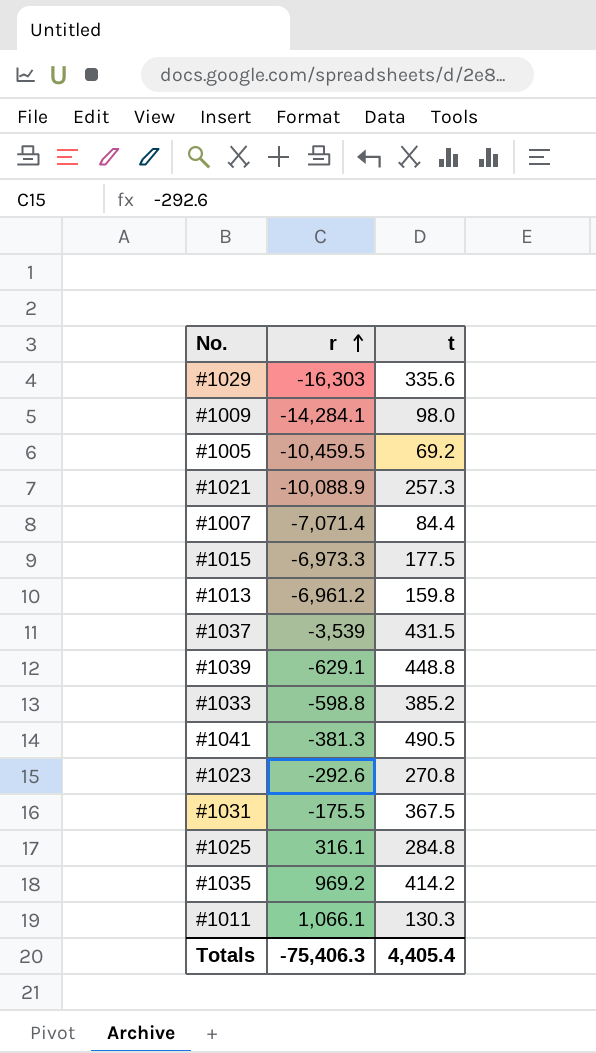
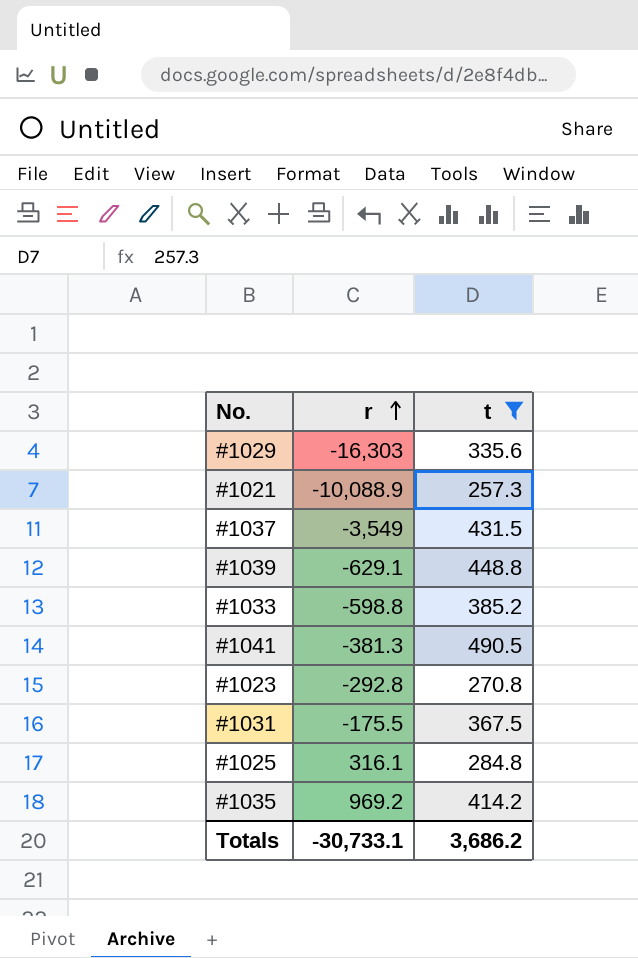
filter: none -> t >= 257.3
#1037 | r: -3,539 -> -3,549
#1023 | r: -292.6 -> -292.8
Totals | r: -75,406.3 -> -30,733.1
Totals | t: 4,405.4 -> 3,686.2

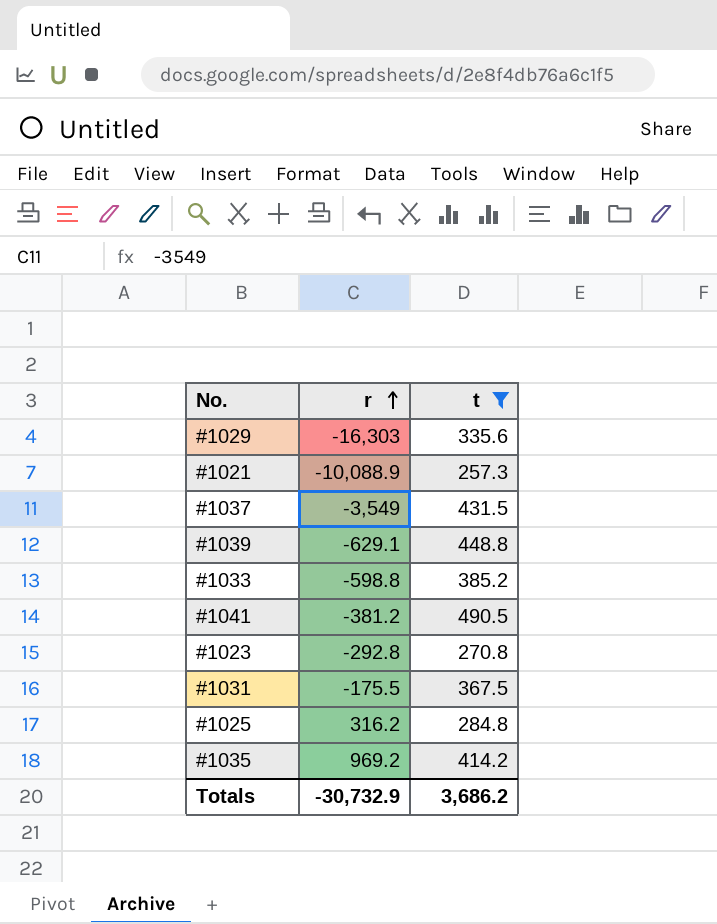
#1041 | r: -381.3 -> -381.2
#1025 | r: 316.1 -> 316.2
Totals | r: -30,733.1 -> -30,732.9

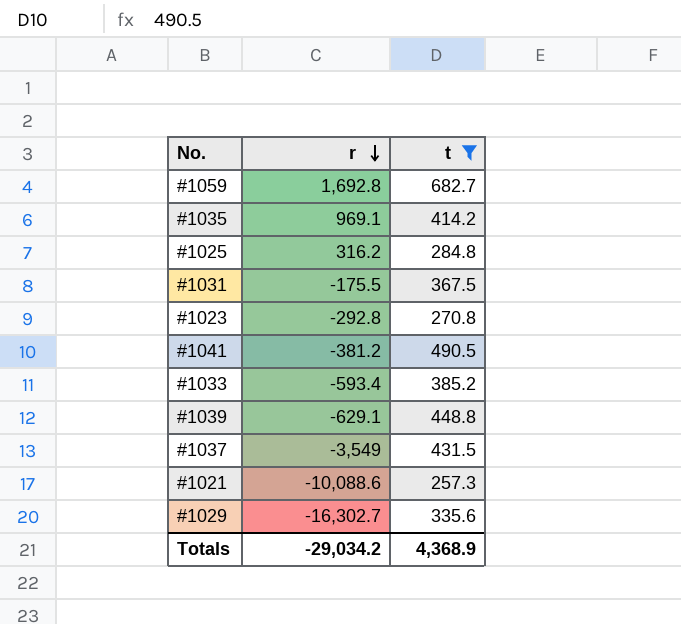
row order: r ascending -> r descending
row #1059: none -> 1,692.8 | 682.7
#1035 | r: 969.2 -> 969.1
#1033 | r: -598.8 -> -593.4
#1021 | r: -10,088.9 -> -10,088.6
#1029 | r: -16,303 -> -16,302.7
Totals | r: -30,732.9 -> -29,034.2
Totals | t: 3,686.2 -> 4,368.9

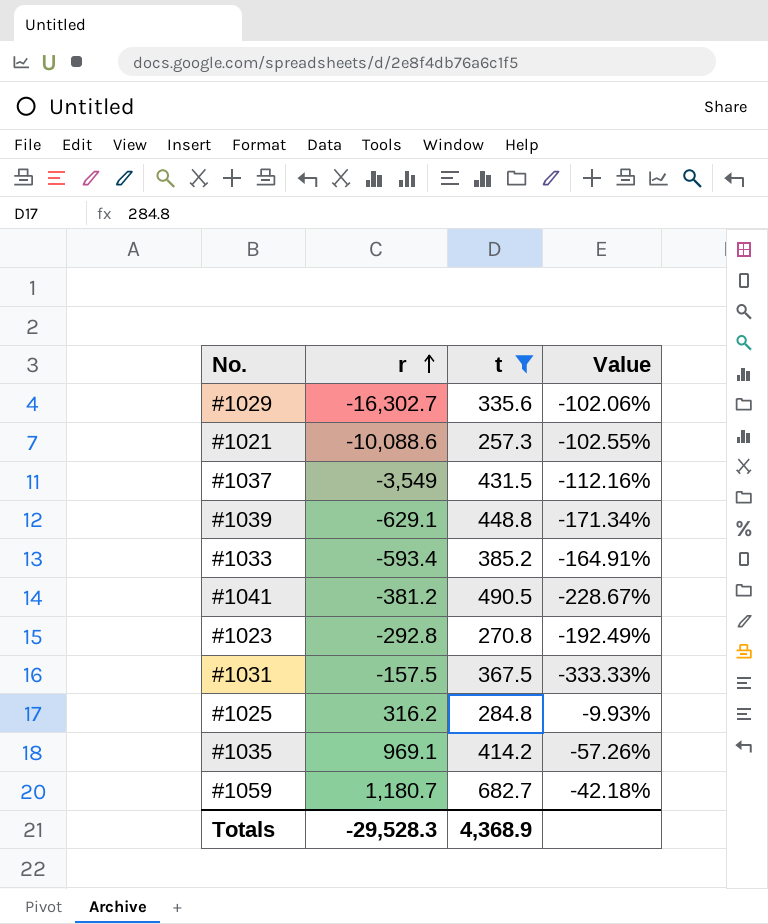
row order: r descending -> r ascending
column Value | formula: none -> ([t] - [r]) / [r]
#1031 | r: -175.5 -> -157.5
#1059 | r: 1,692.8 -> 1,180.7
Totals | r: -29,034.2 -> -29,528.3

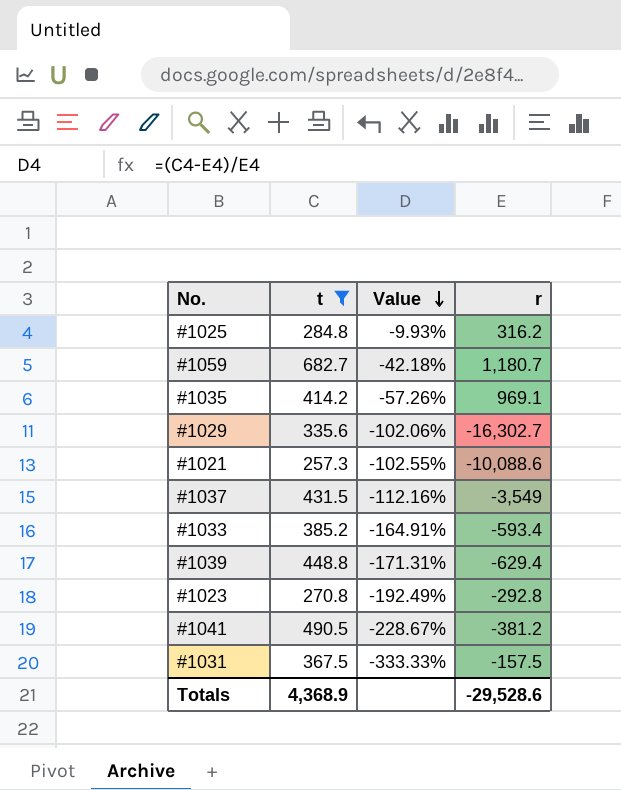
row order: r ascending -> Value descending
column r | position: 2 -> 4
#1039 | Value: -171.34% -> -171.31%
#1039 | r: -629.1 -> -629.4
Totals | r: -29,528.3 -> -29,528.6

